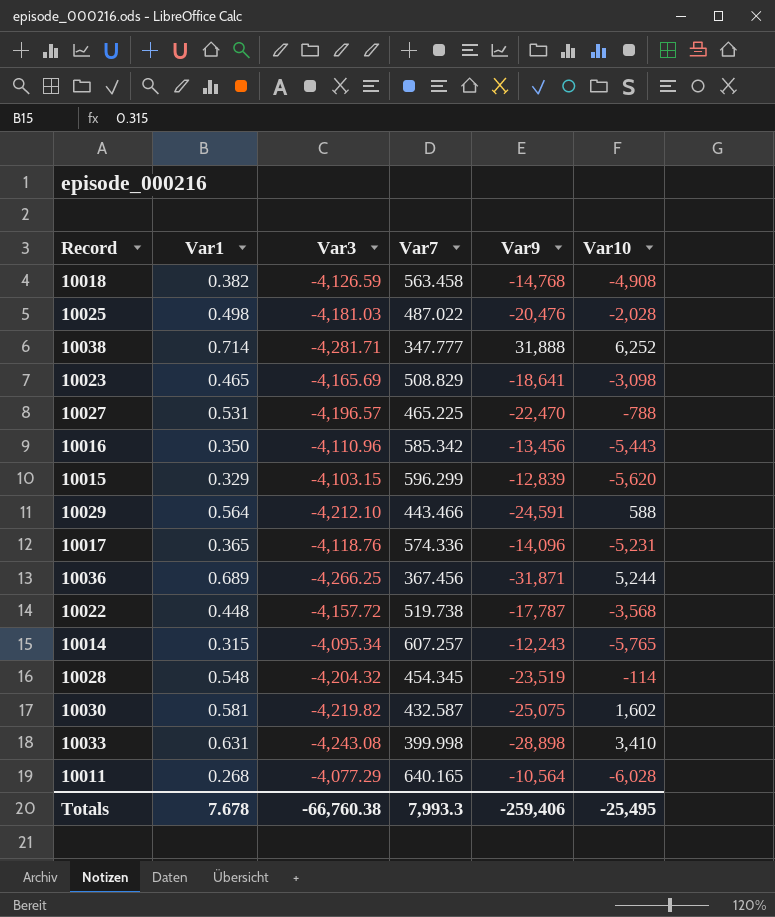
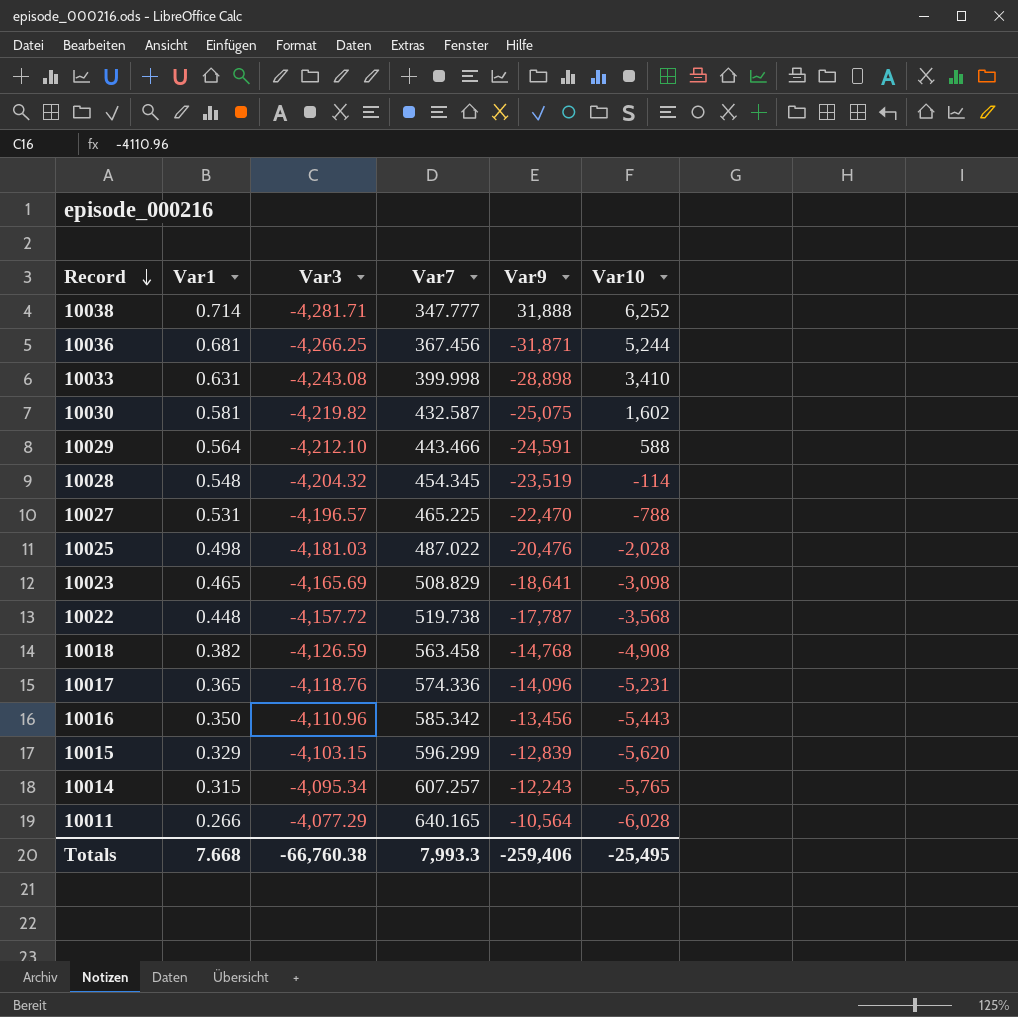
row order: none -> Record descending
10036 | Var1: 0.689 -> 0.681
10011 | Var1: 0.268 -> 0.266
Totals | Var1: 7.678 -> 7.668

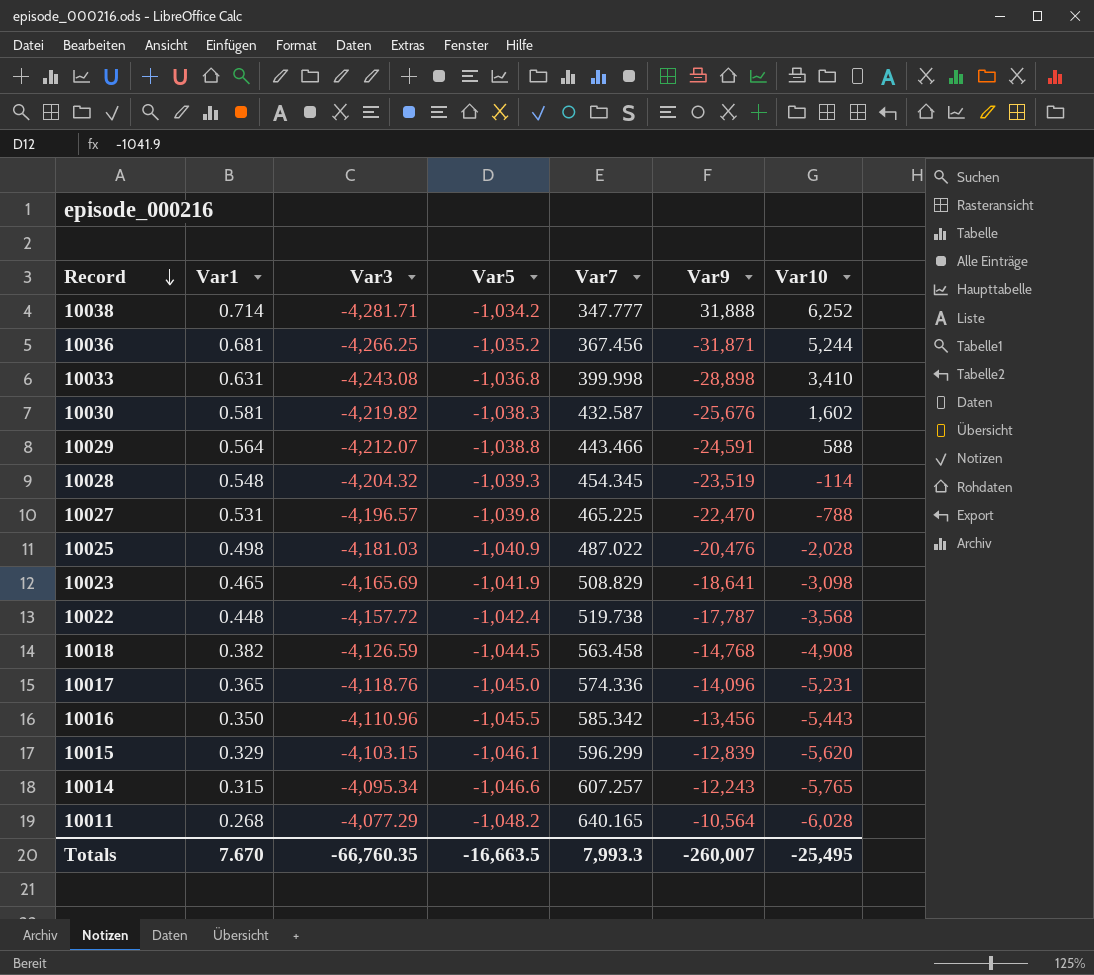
column Var5 | position: none -> 4
10030 | Var9: -25,075 -> -25,676
10029 | Var3: -4,212.10 -> -4,212.07
10011 | Var1: 0.266 -> 0.268
Totals | Var1: 7.668 -> 7.670
Totals | Var3: -66,760.38 -> -66,760.35
Totals | Var9: -259,406 -> -260,007

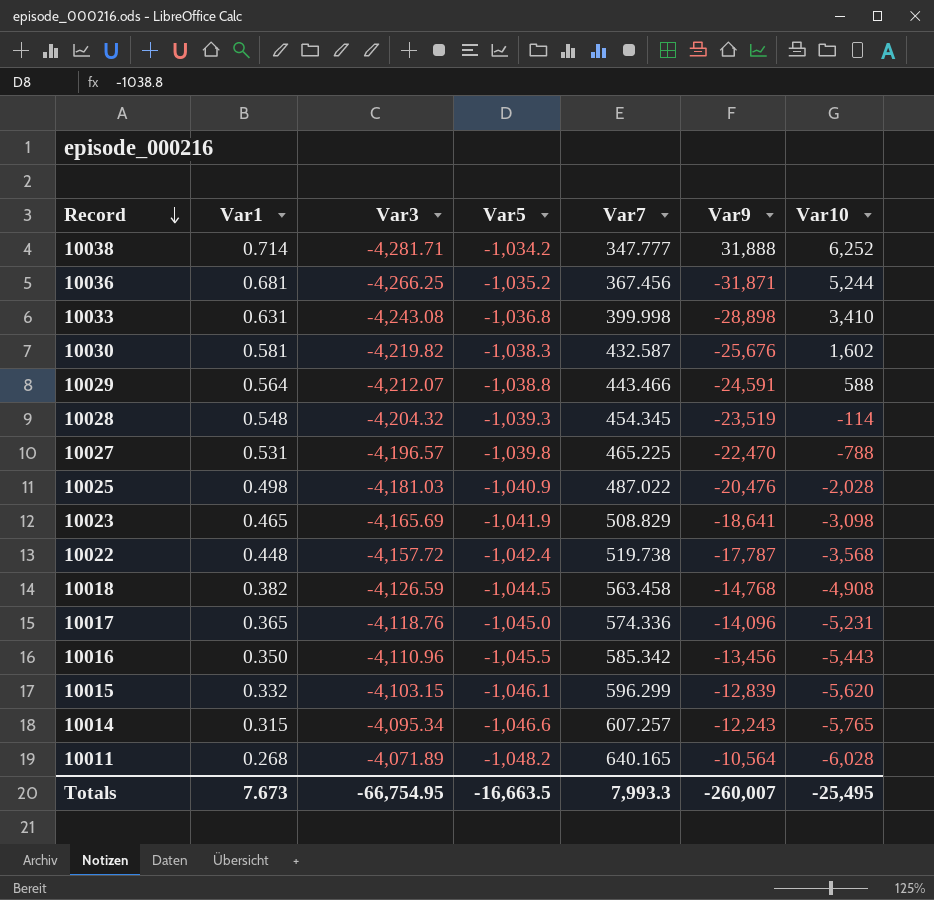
10015 | Var1: 0.329 -> 0.332
10011 | Var3: -4,077.29 -> -4,071.89
Totals | Var1: 7.670 -> 7.673
Totals | Var3: -66,760.35 -> -66,754.95

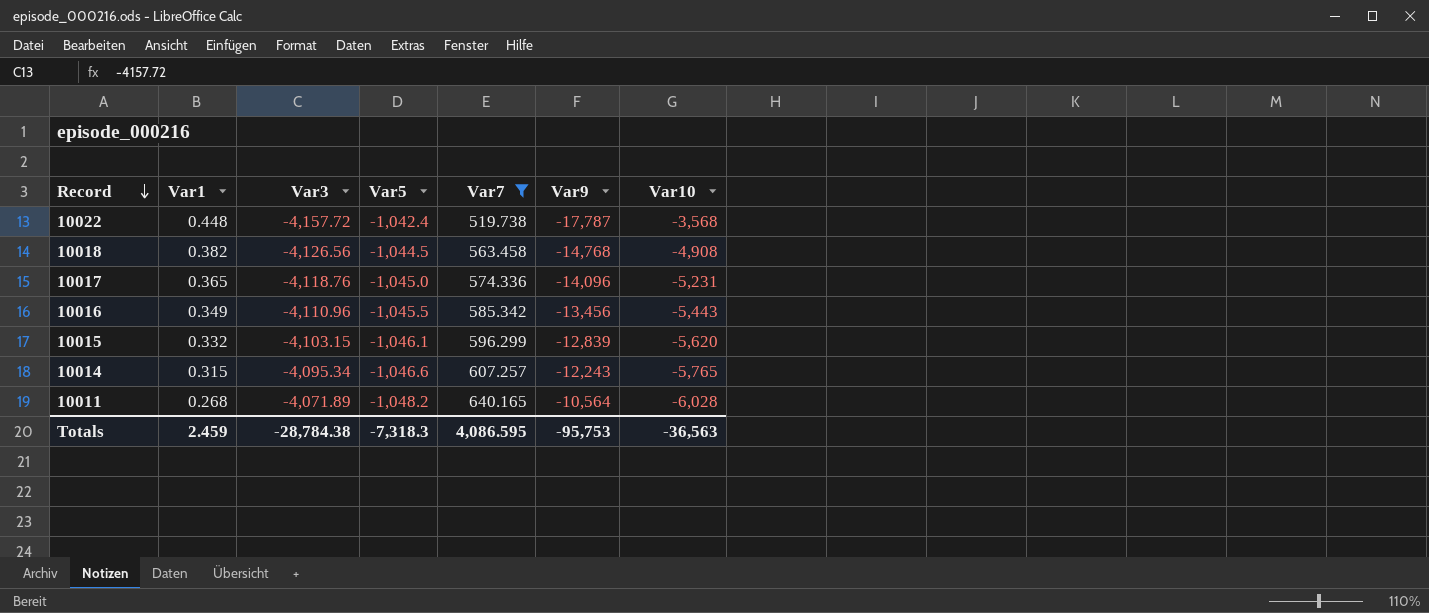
filter: none -> Var7 >= 519.738
10018 | Var3: -4,126.59 -> -4,126.56
10016 | Var1: 0.350 -> 0.349
Totals | Var1: 7.673 -> 2.459
Totals | Var3: -66,754.95 -> -28,784.38
Totals | Var5: -16,663.5 -> -7,318.3
Totals | Var7: 7,993.3 -> 4,086.595
Totals | Var9: -260,007 -> -95,753
Totals | Var10: -25,495 -> -36,563

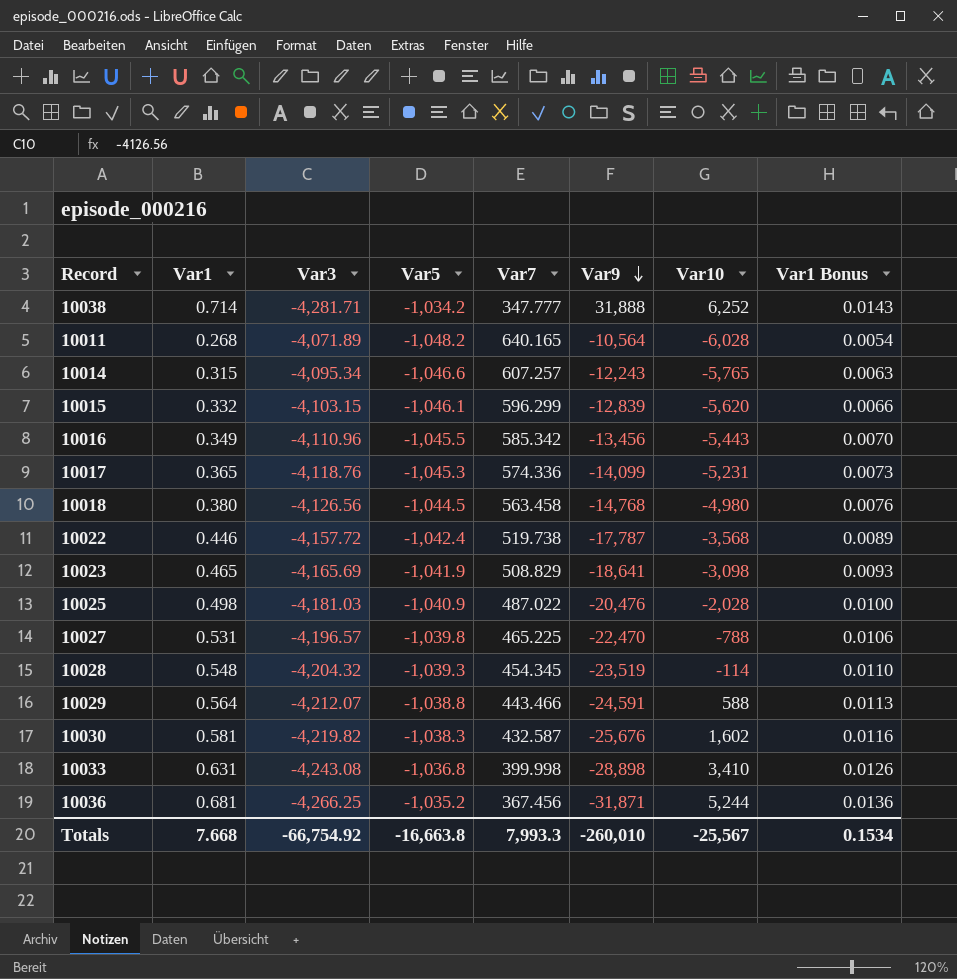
filter: Var7 >= 519.738 -> none
row order: Record descending -> Var9 descending
column Var1 Bonus | formula: none -> [Var1] * 0.02
10017 | Var5: -1,045.0 -> -1,045.3
10017 | Var9: -14,096 -> -14,099
10018 | Var1: 0.382 -> 0.380
10018 | Var10: -4,908 -> -4,980
10022 | Var1: 0.448 -> 0.446
Totals | Var1: 2.459 -> 7.668
Totals | Var3: -28,784.38 -> -66,754.92
Totals | Var5: -7,318.3 -> -16,663.8
Totals | Var7: 4,086.595 -> 7,993.3
Totals | Var9: -95,753 -> -260,010
Totals | Var10: -36,563 -> -25,567

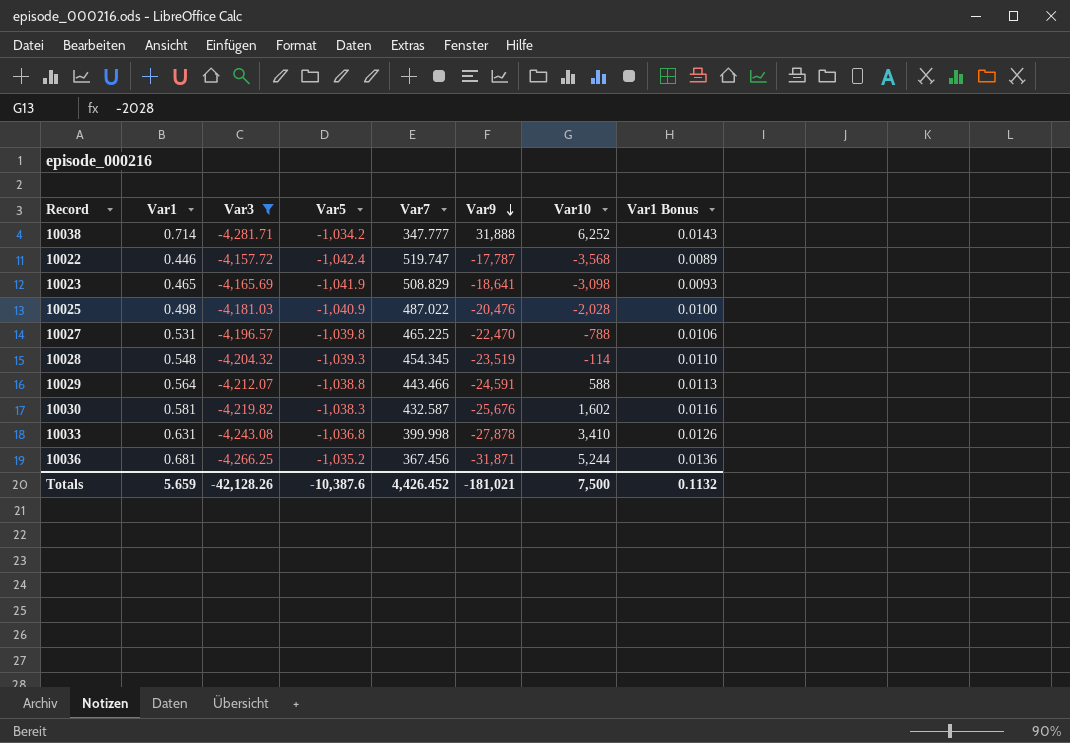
filter: none -> Var3 <= -4,157.72
10022 | Var7: 519.738 -> 519.747
10033 | Var9: -28,898 -> -27,878
Totals | Var1: 7.668 -> 5.659
Totals | Var3: -66,754.92 -> -42,128.26
Totals | Var5: -16,663.8 -> -10,387.6
Totals | Var7: 7,993.3 -> 4,426.452
Totals | Var9: -260,010 -> -181,021
Totals | Var10: -25,567 -> 7,500
Totals | Var1 Bonus: 0.1534 -> 0.1132

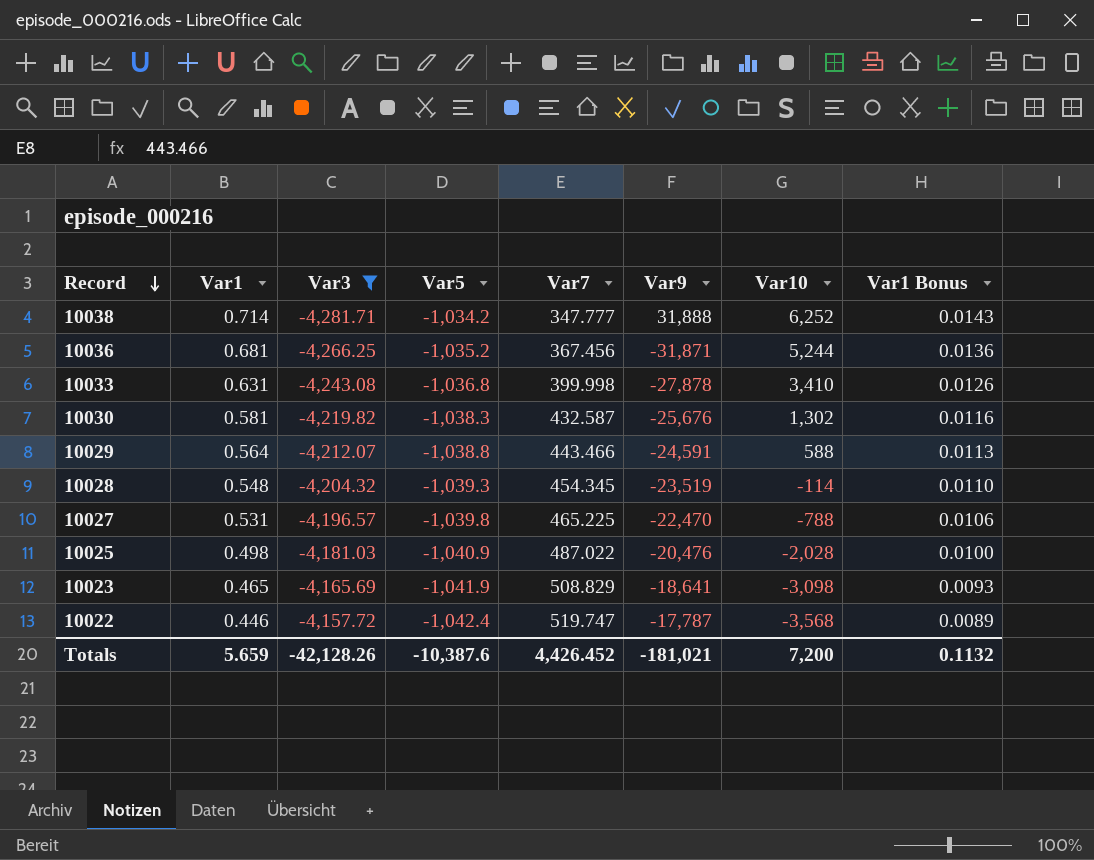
row order: Var9 descending -> Record descending
10030 | Var10: 1,602 -> 1,302
Totals | Var10: 7,500 -> 7,200

